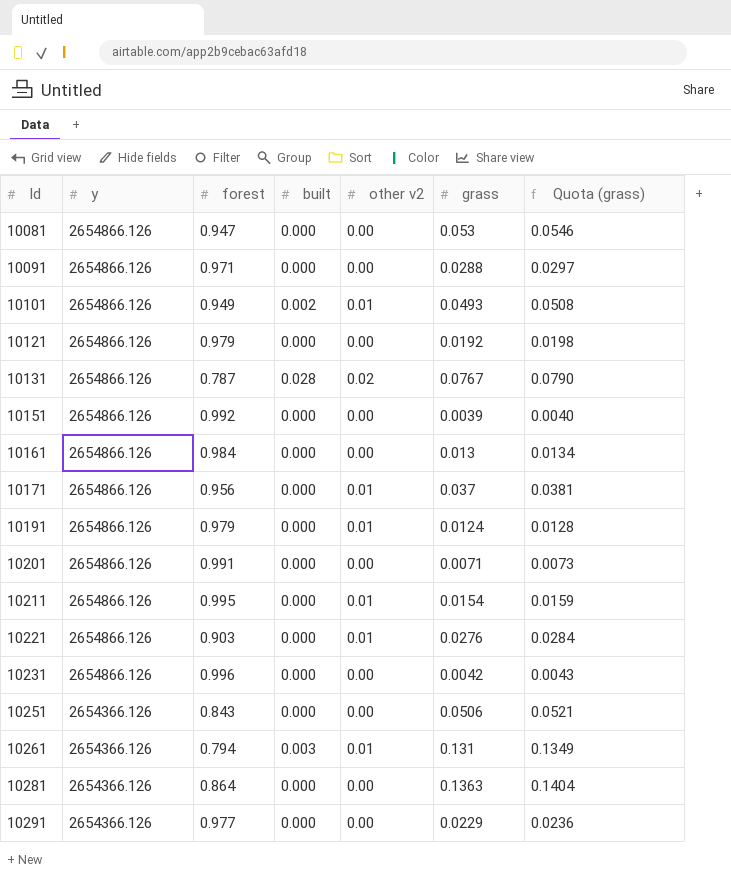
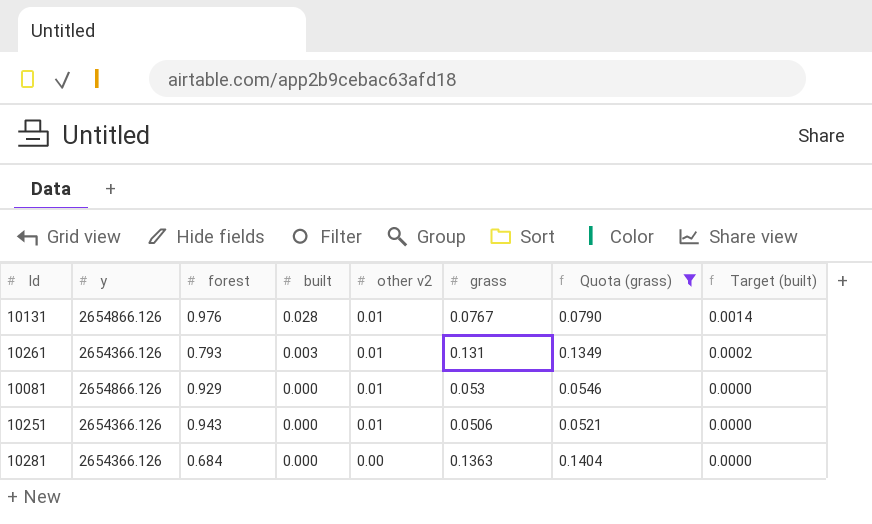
filter: none -> Quota (grass) >= 0.0521
row order: Id ascending -> built descending
column Target (built) | formula: none -> [built] * 0.05
10131 | forest: 0.787 -> 0.976
10131 | other v2: 0.02 -> 0.01
10261 | forest: 0.794 -> 0.793
10081 | forest: 0.947 -> 0.929
10081 | other v2: 0.00 -> 0.01
10251 | forest: 0.843 -> 0.943
10251 | other v2: 0.00 -> 0.01
10281 | forest: 0.864 -> 0.684

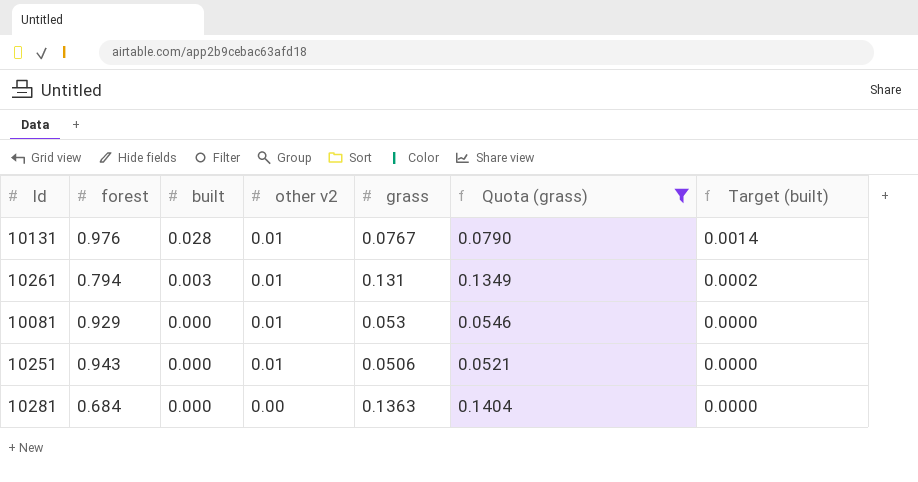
column y | position: 2 -> none
10261 | forest: 0.793 -> 0.794

